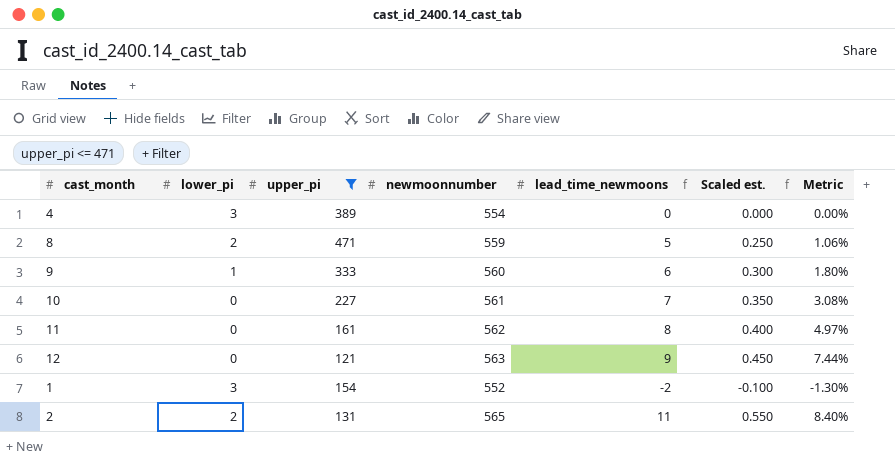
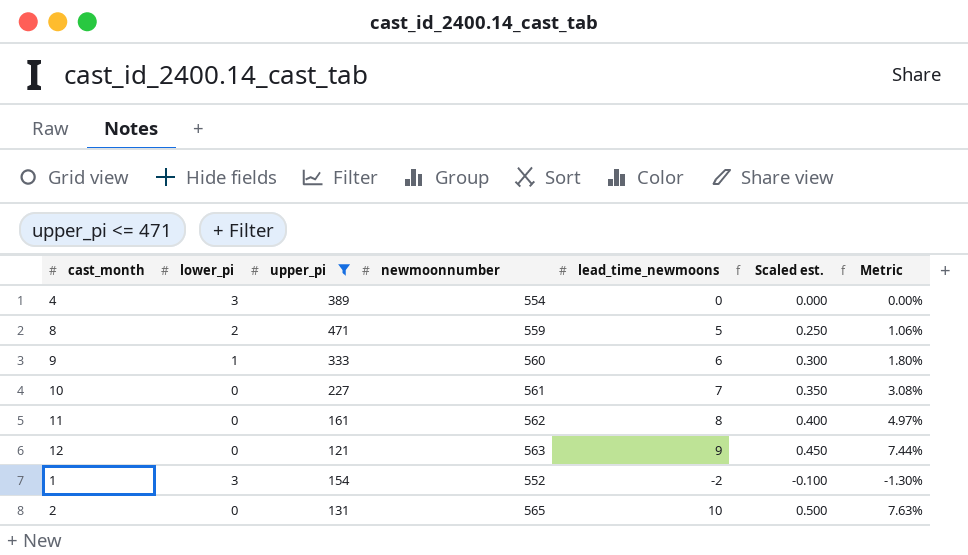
2 | lower_pi: 2 -> 0
2 | lead_time_newmoons: 11 -> 10
2 | Scaled est.: 0.550 -> 0.500
2 | Metric: 8.40% -> 7.63%

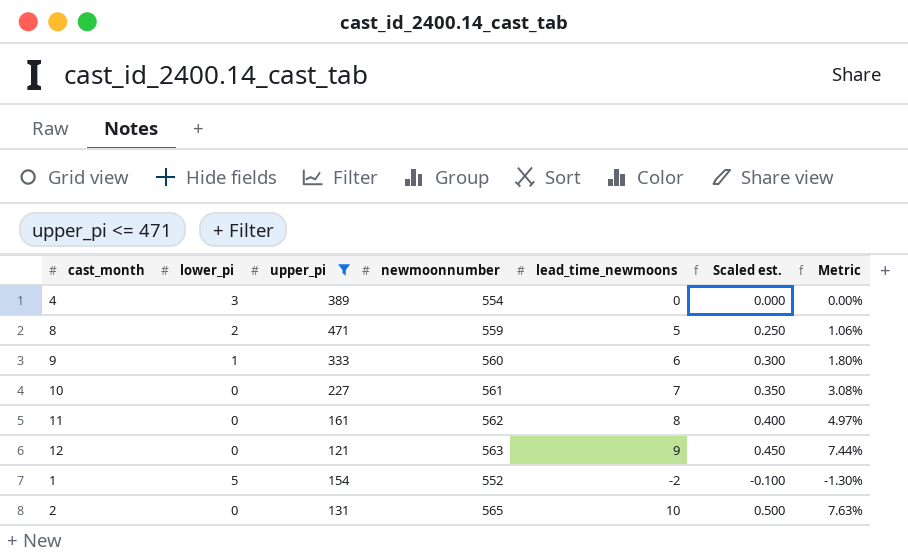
1 | lower_pi: 3 -> 5

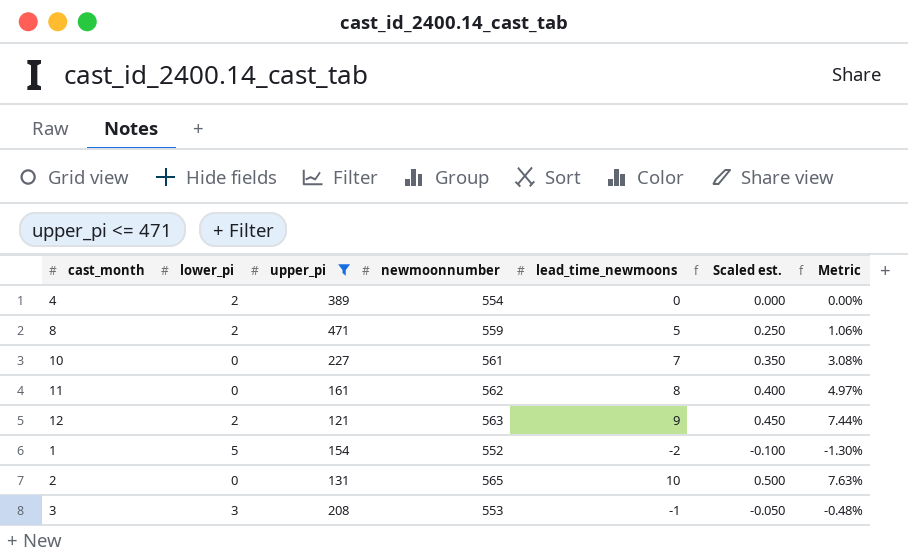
row 9: 1 | 333 | 560 | 6 | 0.300 | 1.80% -> none
4 | lower_pi: 3 -> 2
12 | lower_pi: 0 -> 2
row 3: none -> 3 | 208 | 553 | -1 | -0.050 | -0.48%

